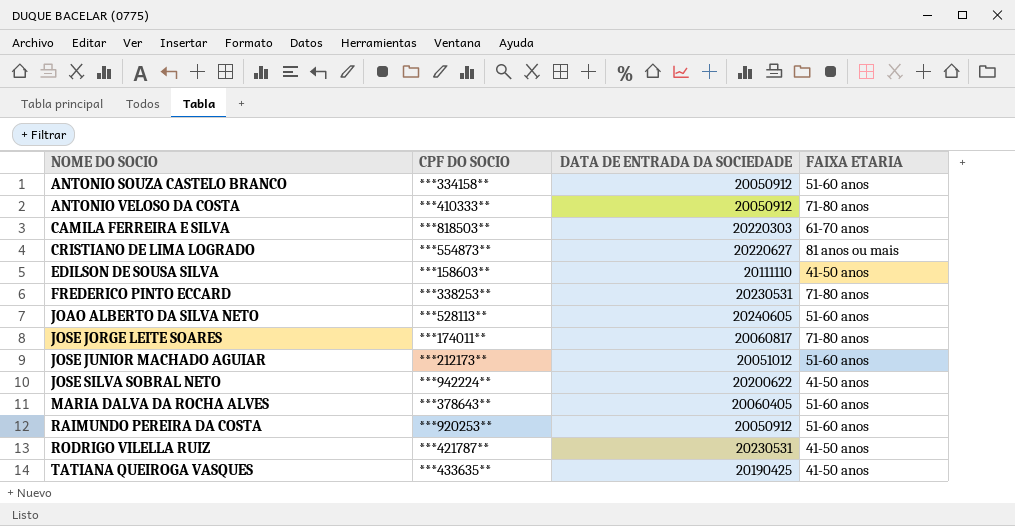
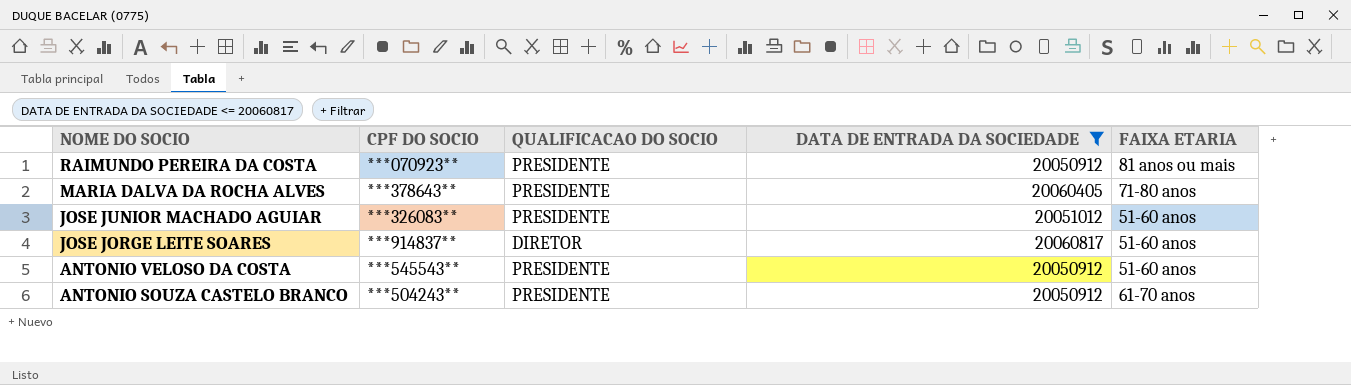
filter: none -> DATA DE ENTRADA DA SOCIEDADE <= 20060817
row order: NOME DO SOCIO ascending -> NOME DO SOCIO descending
column QUALIFICACAO DO SOCIO | position: none -> 3
RAIMUNDO PEREIRA DA COSTA | CPF DO SOCIO: ***920253** -> ***070923**
RAIMUNDO PEREIRA DA COSTA | FAIXA ETARIA: 51-60 anos -> 81 anos ou mais
MARIA DALVA DA ROCHA ALVES | FAIXA ETARIA: 51-60 anos -> 71-80 anos
JOSE JUNIOR MACHADO AGUIAR | CPF DO SOCIO: ***212173** -> ***326083**
JOSE JORGE LEITE SOARES | CPF DO SOCIO: ***174011** -> ***914837**
JOSE JORGE LEITE SOARES | FAIXA ETARIA: 71-80 anos -> 51-60 anos
ANTONIO VELOSO DA COSTA | CPF DO SOCIO: ***410333** -> ***545543**
ANTONIO VELOSO DA COSTA | FAIXA ETARIA: 71-80 anos -> 51-60 anos
ANTONIO SOUZA CASTELO BRANCO | CPF DO SOCIO: ***334158** -> ***504243**
ANTONIO SOUZA CASTELO BRANCO | FAIXA ETARIA: 51-60 anos -> 61-70 anos

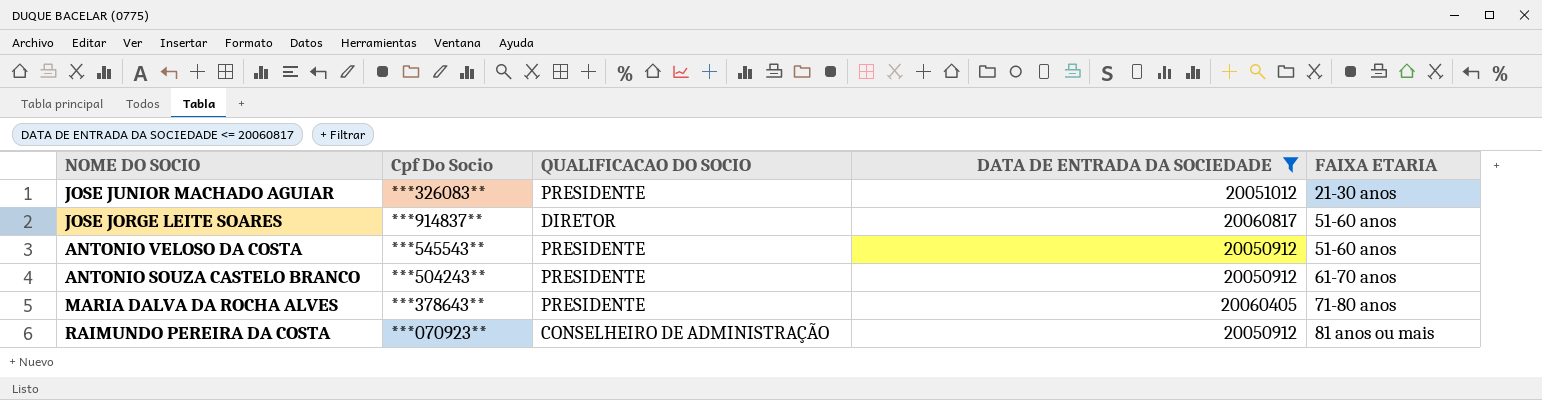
row order: NOME DO SOCIO descending -> FAIXA ETARIA ascending
column name: CPF DO SOCIO -> Cpf Do Socio
JOSE JUNIOR MACHADO AGUIAR | FAIXA ETARIA: 51-60 anos -> 21-30 anos
RAIMUNDO PEREIRA DA COSTA | QUALIFICACAO DO SOCIO: PRESIDENTE -> CONSELHEIRO DE ADMINISTRAÇÃO

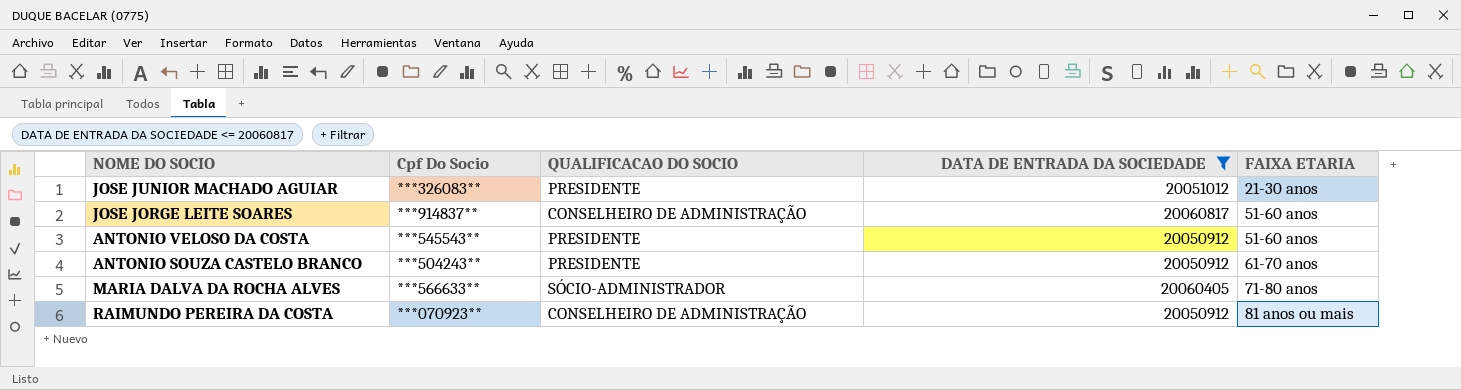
JOSE JORGE LEITE SOARES | QUALIFICACAO DO SOCIO: DIRETOR -> CONSELHEIRO DE ADMINISTRAÇÃO
MARIA DALVA DA ROCHA ALVES | Cpf Do Socio: ***378643** -> ***566633**
MARIA DALVA DA ROCHA ALVES | QUALIFICACAO DO SOCIO: PRESIDENTE -> SÓCIO-ADMINISTRADOR

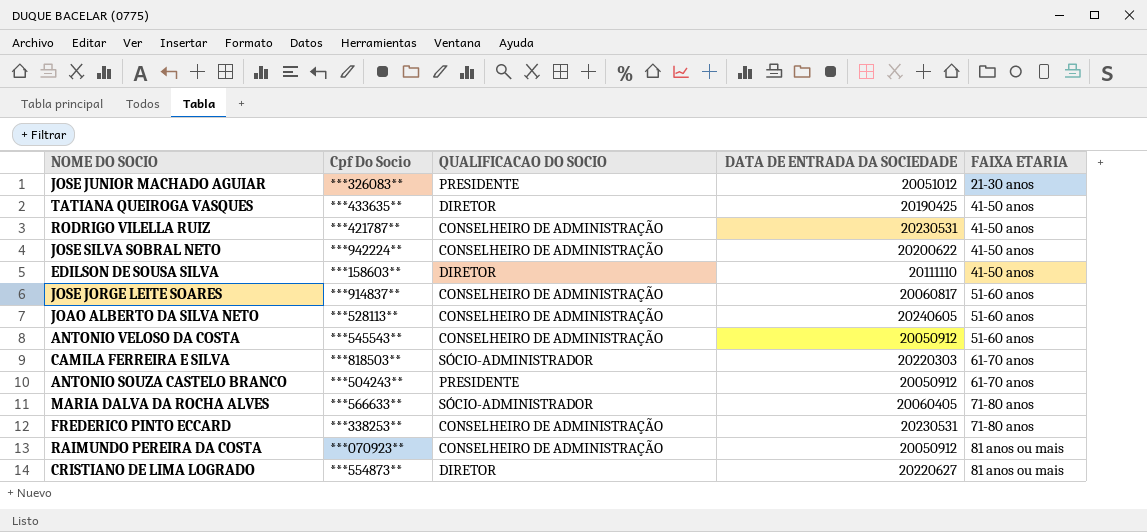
filter: DATA DE ENTRADA DA SOCIEDADE <= 20060817 -> none
ANTONIO VELOSO DA COSTA | QUALIFICACAO DO SOCIO: PRESIDENTE -> CONSELHEIRO DE ADMINISTRAÇÃO

